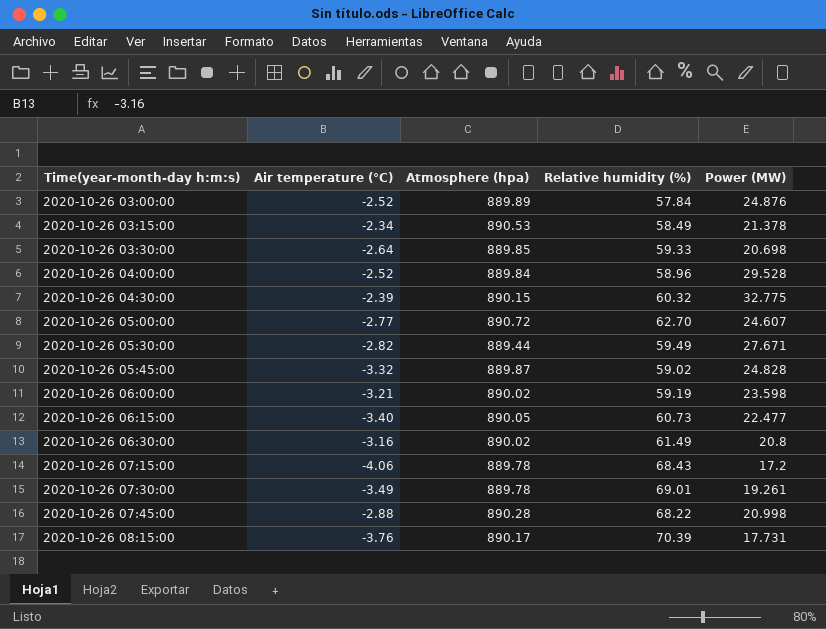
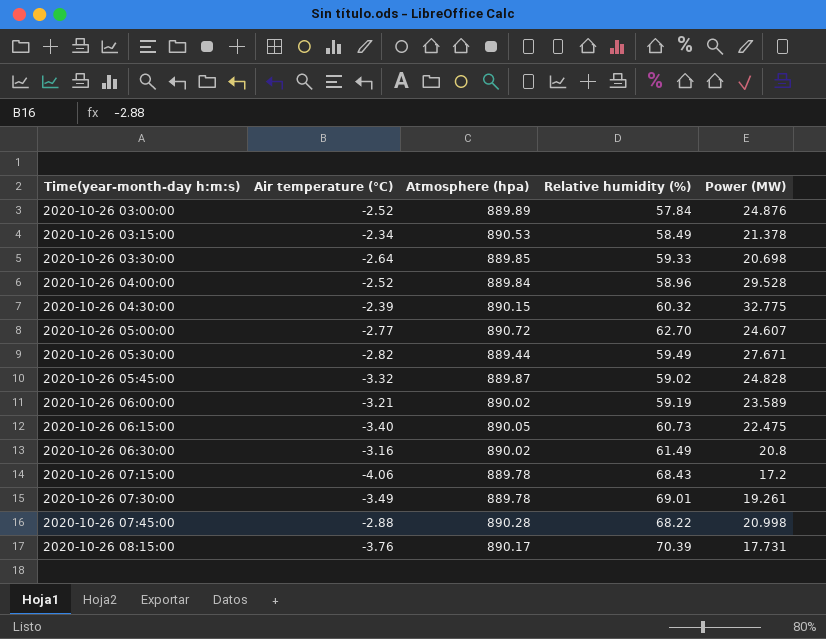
2020-10-26 06:00:00 | Power (MW): 23.598 -> 23.589
2020-10-26 06:15:00 | Power (MW): 22.477 -> 22.475

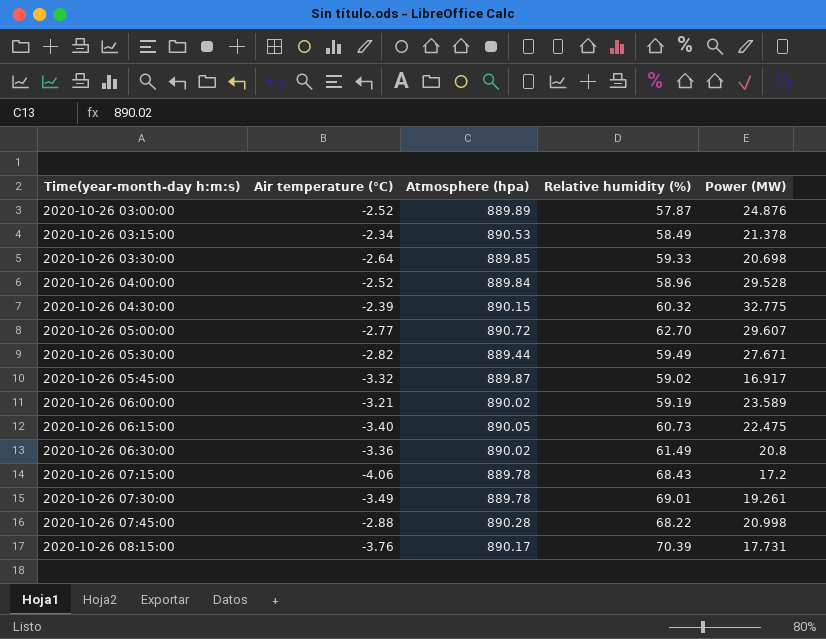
2020-10-26 03:00:00 | Relative humidity (%): 57.84 -> 57.87
2020-10-26 05:00:00 | Power (MW): 24.607 -> 29.607
2020-10-26 05:45:00 | Power (MW): 24.828 -> 16.917
2020-10-26 06:30:00 | Air temperature (°C): -3.16 -> -3.36

